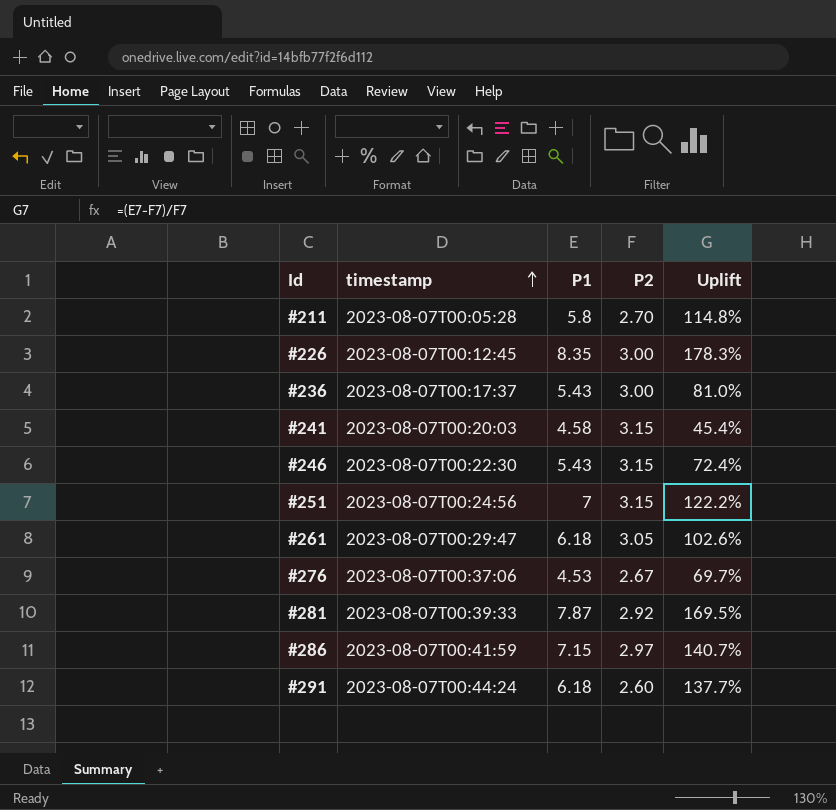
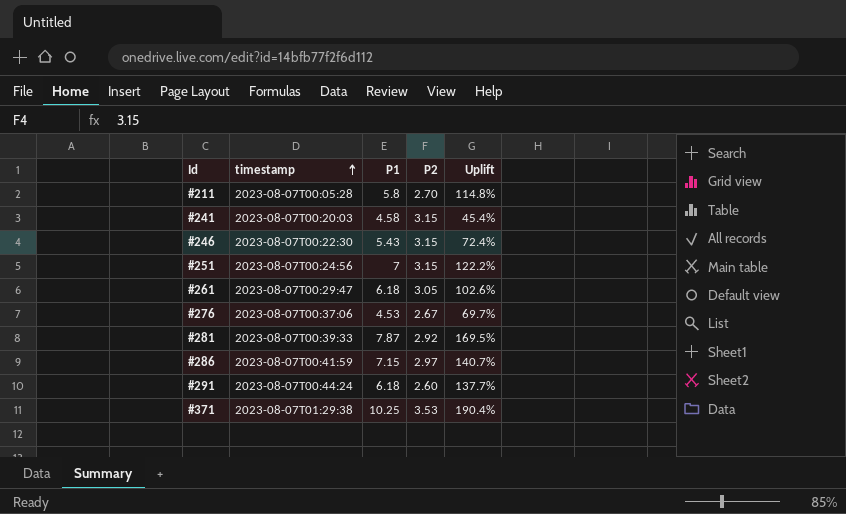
row #226: 2023-08-07T00:12:45 | 8.35 | 3.00 | 178.3% -> none
row #236: 2023-08-07T00:17:37 | 5.43 | 3.00 | 81.0% -> none
row #371: none -> 2023-08-07T01:29:38 | 10.25 | 3.53 | 190.4%

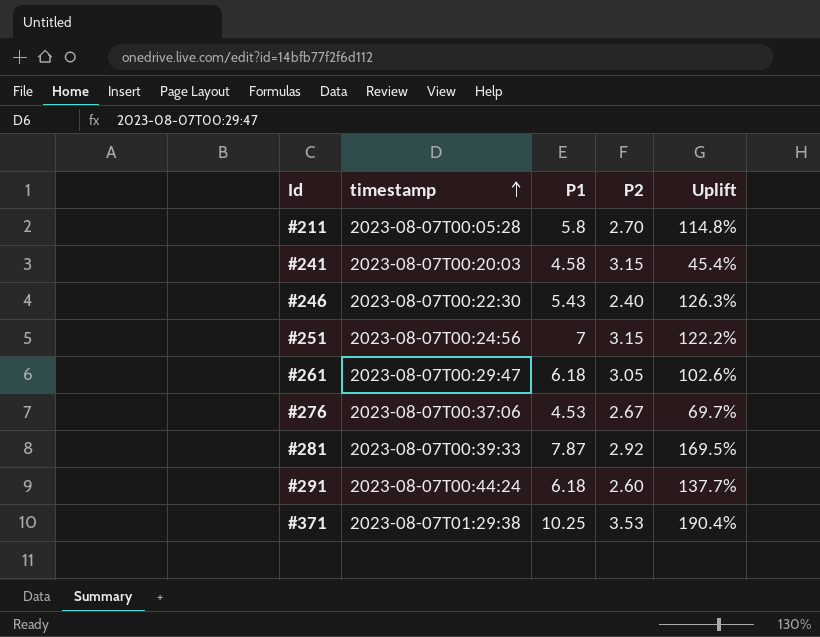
row #286: 2023-08-07T00:41:59 | 7.15 | 2.97 | 140.7% -> none
#246 | P2: 3.15 -> 2.40
#246 | Uplift: 72.4% -> 126.3%

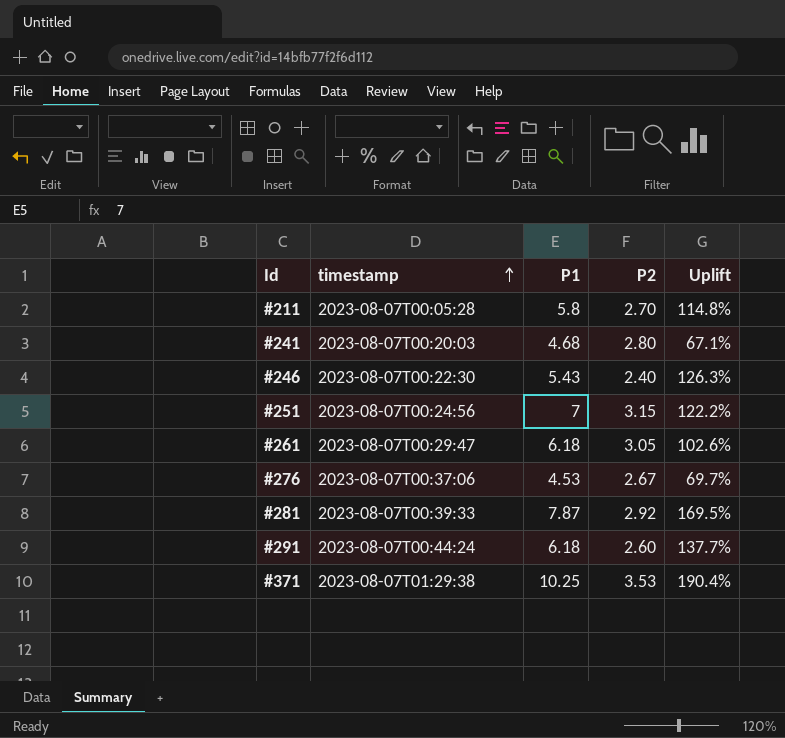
#241 | P1: 4.58 -> 4.68
#241 | P2: 3.15 -> 2.80
#241 | Uplift: 45.4% -> 67.1%

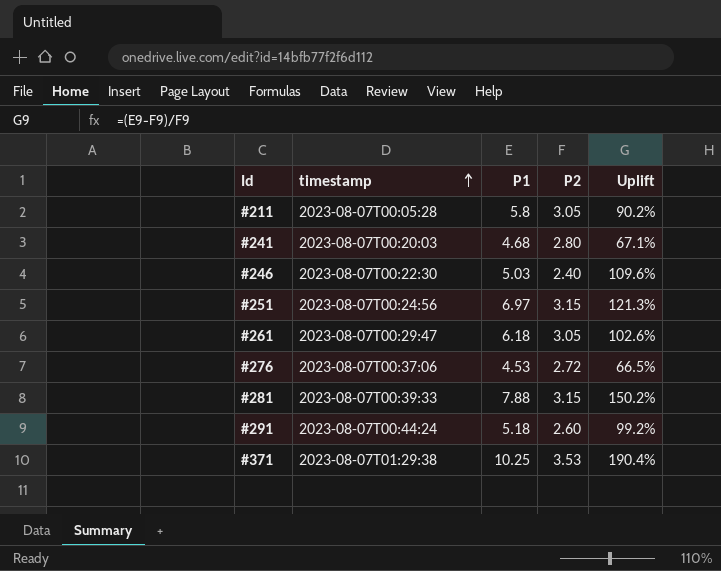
#211 | P2: 2.70 -> 3.05
#211 | Uplift: 114.8% -> 90.2%
#246 | P1: 5.43 -> 5.03
#246 | Uplift: 126.3% -> 109.6%
#251 | P1: 7 -> 6.97
#251 | Uplift: 122.2% -> 121.3%
#276 | P2: 2.67 -> 2.72
#276 | Uplift: 69.7% -> 66.5%
#281 | P1: 7.87 -> 7.88
#281 | P2: 2.92 -> 3.15
#281 | Uplift: 169.5% -> 150.2%
#291 | P1: 6.18 -> 5.18
#291 | Uplift: 137.7% -> 99.2%

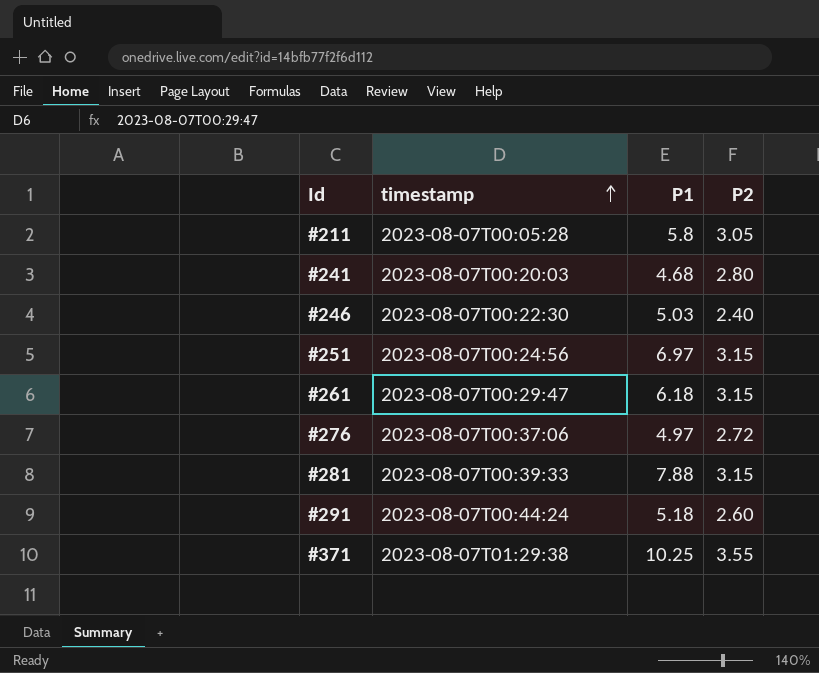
column Uplift | formula: ([P1] - [P2]) / [P2] -> none
#261 | P2: 3.05 -> 3.15
#276 | P1: 4.53 -> 4.97
#371 | P2: 3.53 -> 3.55

